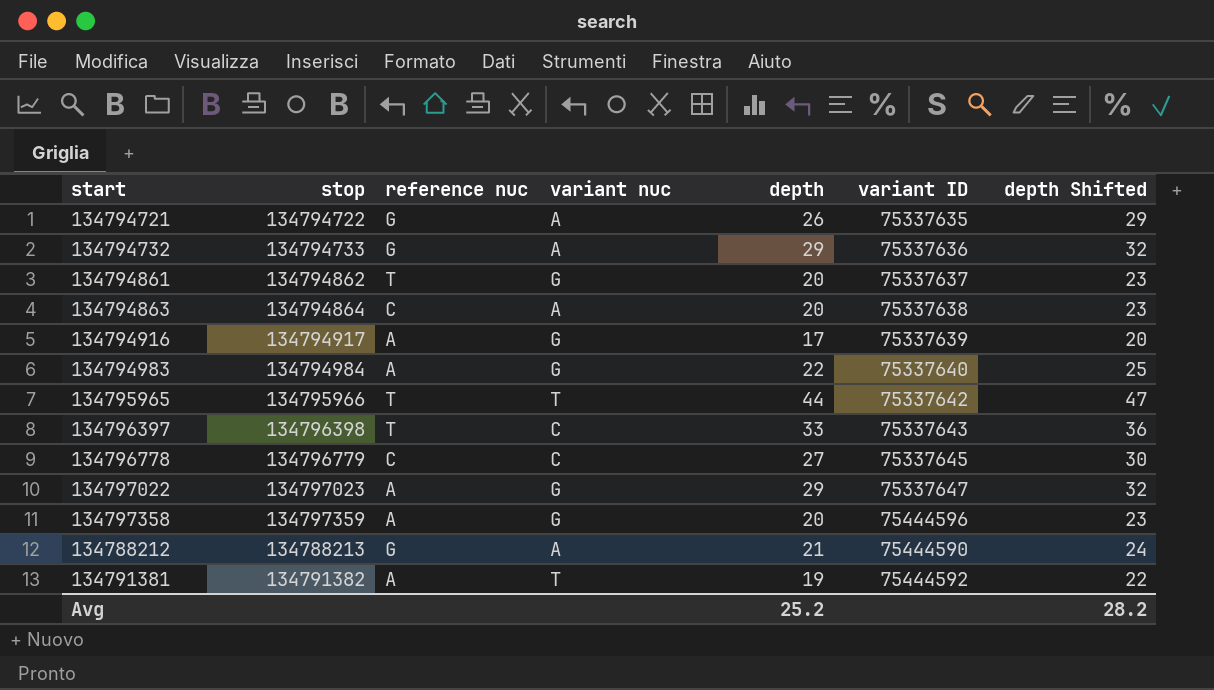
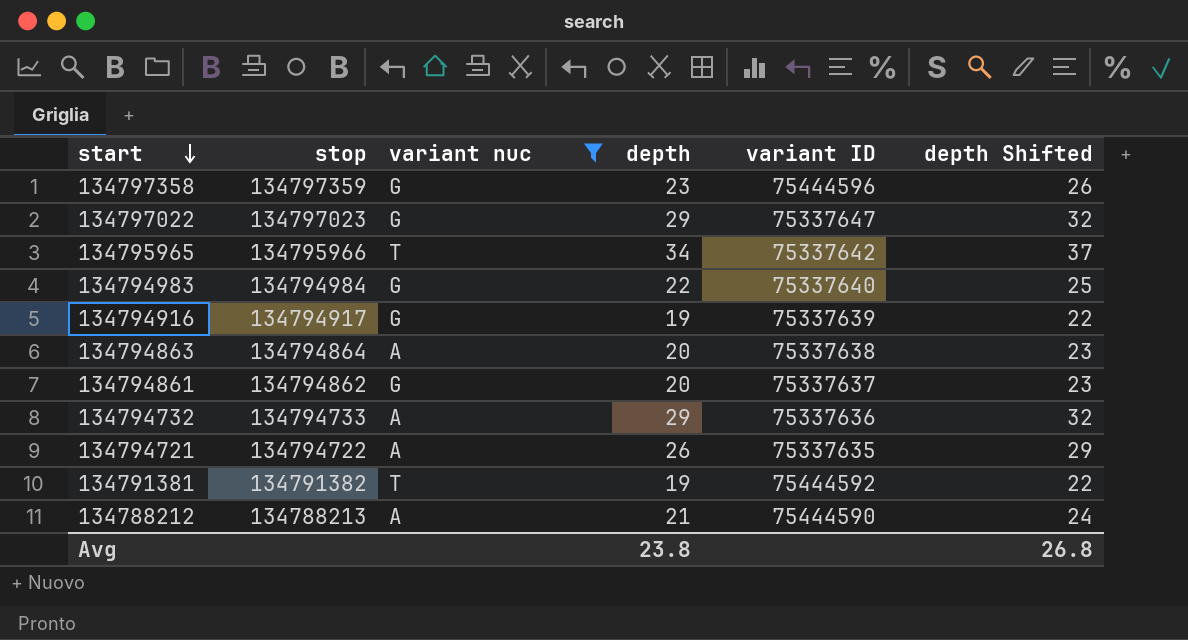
filter: none -> variant nuc != C
row order: none -> start descending
column reference nuc | position: 3 -> none
134797358 | depth: 20 -> 23
134797358 | depth Shifted: 23 -> 26
134795965 | depth: 44 -> 34
134795965 | depth Shifted: 47 -> 37
134794916 | depth: 17 -> 19
134794916 | depth Shifted: 20 -> 22
Avg | depth: 25.2 -> 23.8
Avg | depth Shifted: 28.2 -> 26.8

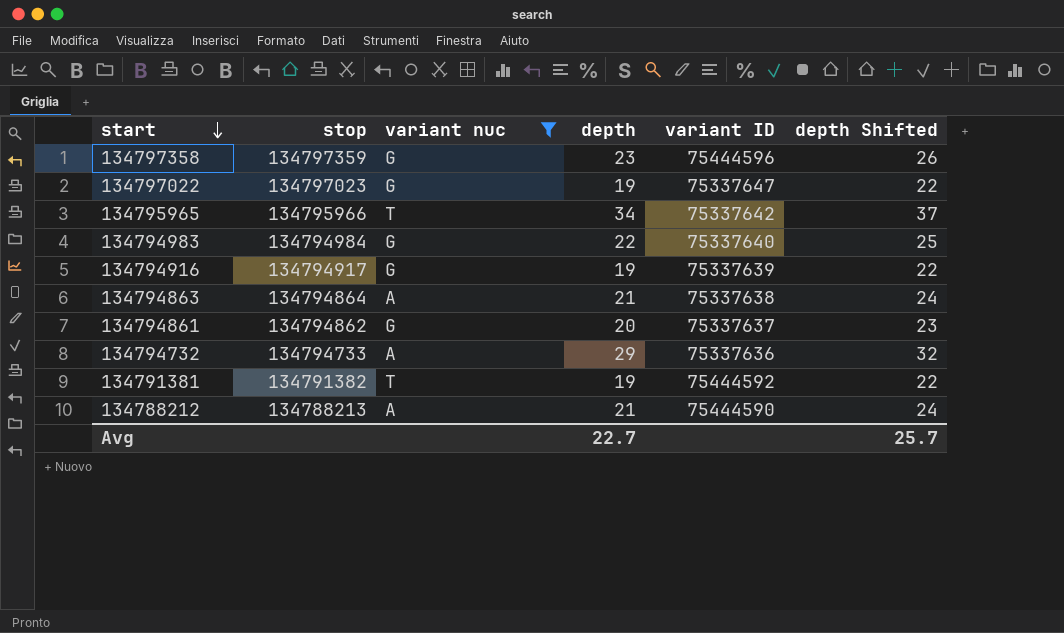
row 134794721: 134794722 | A | 26 | 75337635 | 29 -> none
134797022 | depth: 29 -> 19
134797022 | depth Shifted: 32 -> 22
134794863 | depth: 20 -> 21
134794863 | depth Shifted: 23 -> 24
Avg | depth: 23.8 -> 22.7
Avg | depth Shifted: 26.8 -> 25.7

